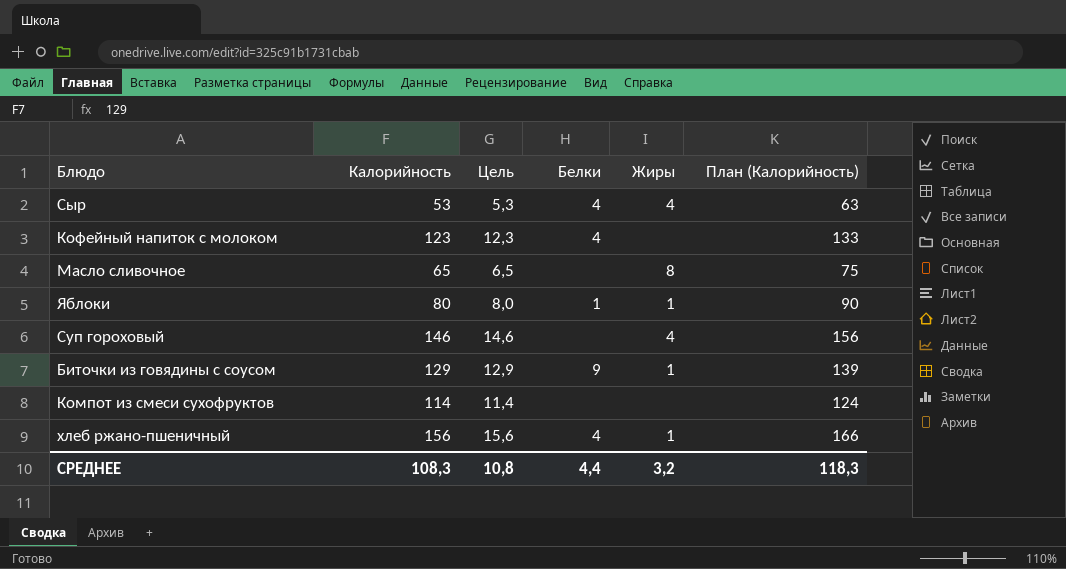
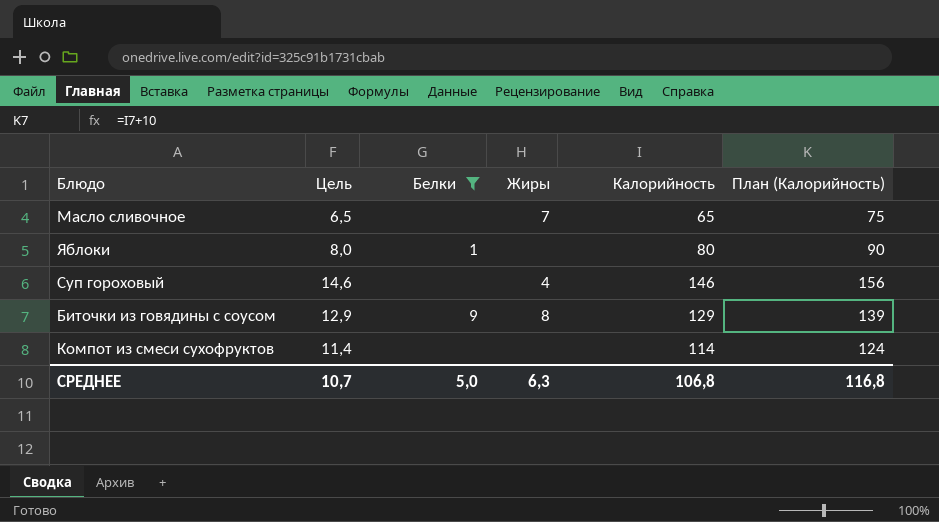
filter: none -> Белки != 4
column Калорийность | position: 2 -> 5
Масло сливочное | Жиры: 8 -> 7
Яблоки | Жиры: 1 -> none
Биточки из говядины с соусом | Жиры: 1 -> 8
СРЕДНЕЕ | Цель: 10,8 -> 10,7
СРЕДНЕЕ | Белки: 4,4 -> 5,0
СРЕДНЕЕ | Жиры: 3,2 -> 6,3
СРЕДНЕЕ | Калорийность: 108,3 -> 106,8
СРЕДНЕЕ | План (Калорийность): 118,3 -> 116,8

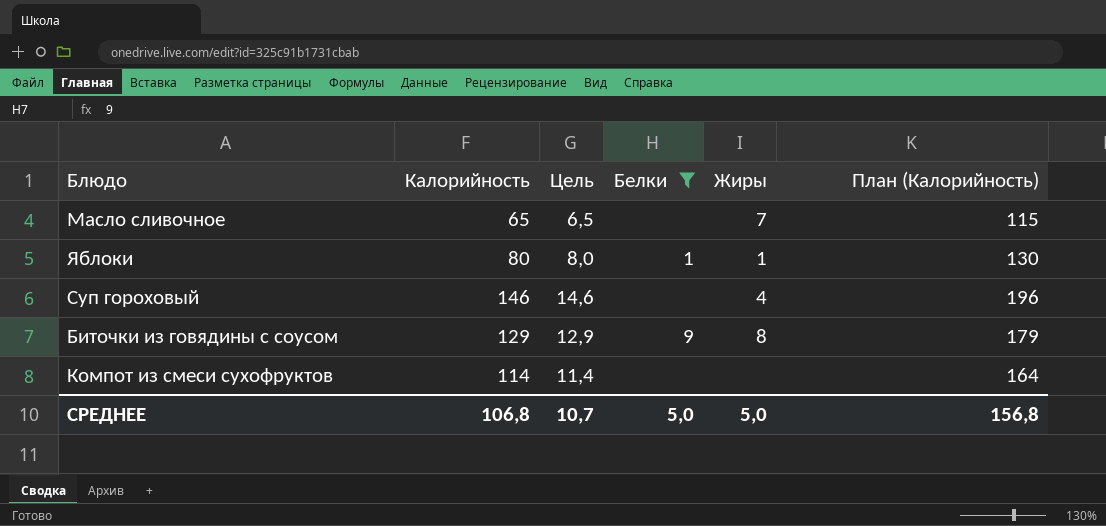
column Калорийность | position: 5 -> 2
column План (Калорийность) | formula: [Калорийность] + 10 -> [Калорийность] + 50
Яблоки | Жиры: none -> 1
СРЕДНЕЕ | Жиры: 6,3 -> 5,0
СРЕДНЕЕ | План (Калорийность): 116,8 -> 156,8

